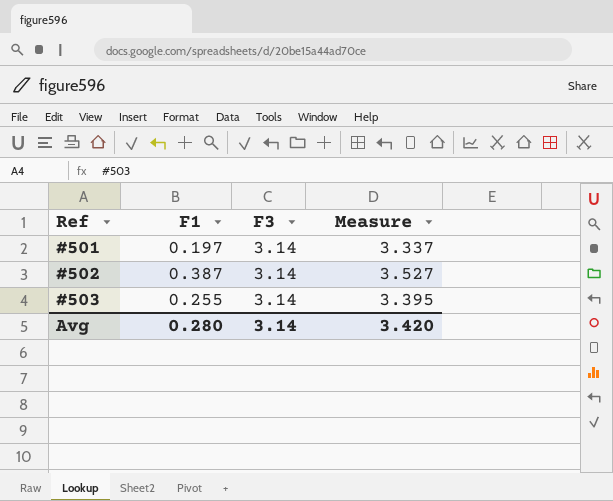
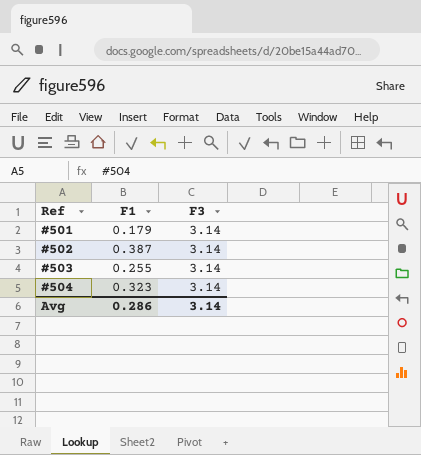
column Measure | formula: [F1] + [F3] -> none
#501 | F1: 0.197 -> 0.179
row #504: none -> 0.323 | 3.14
Avg | F1: 0.280 -> 0.286

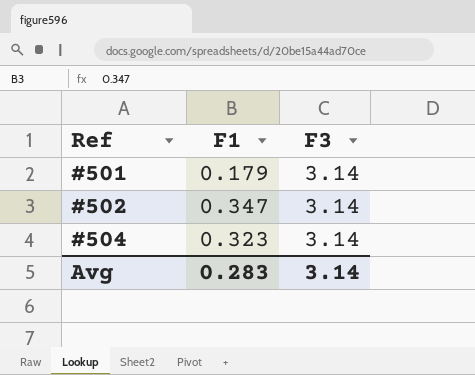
row #503: 0.255 | 3.14 -> none
#502 | F1: 0.387 -> 0.347
Avg | F1: 0.286 -> 0.283

